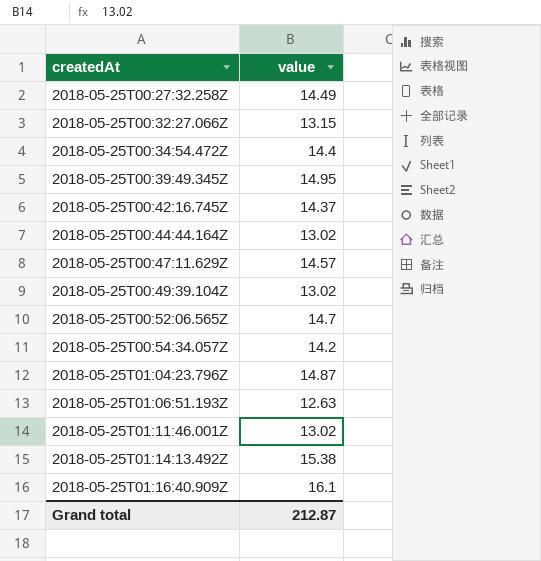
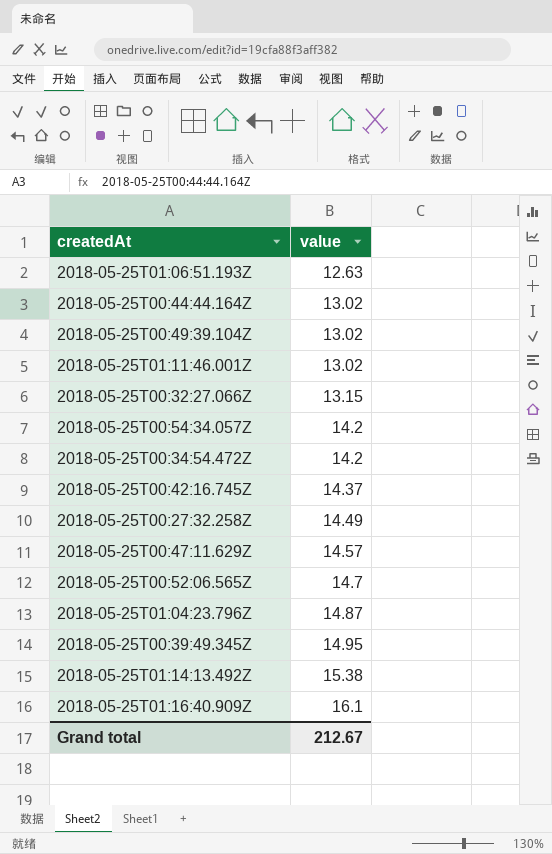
row order: createdAt ascending -> value ascending
2018-05-25T00:34:54.472Z | value: 14.4 -> 14.2
Grand total | value: 212.87 -> 212.67

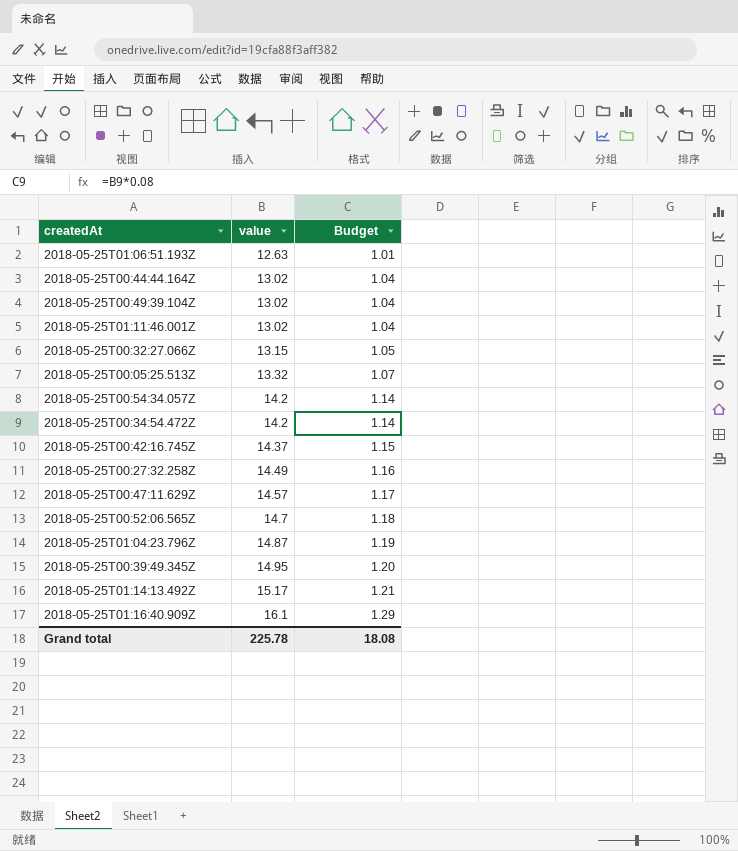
column Budget | formula: none -> [value] * 0.08
row 2018-05-25T00:05:25.513Z: none -> 13.32 | 1.07
2018-05-25T01:14:13.492Z | value: 15.38 -> 15.17
Grand total | value: 212.67 -> 225.78

